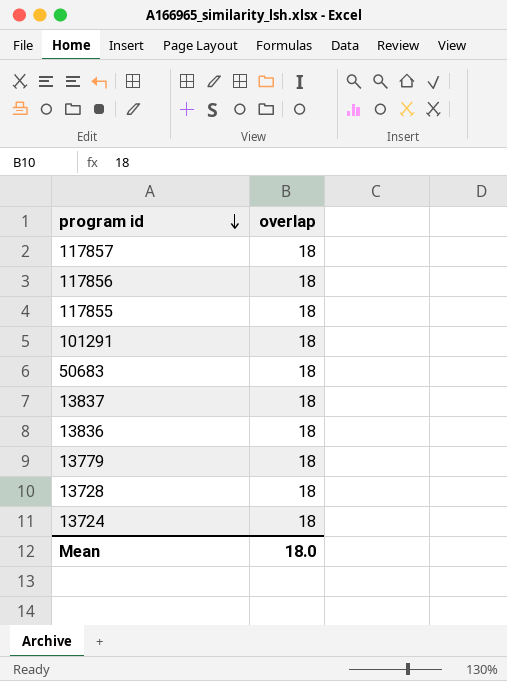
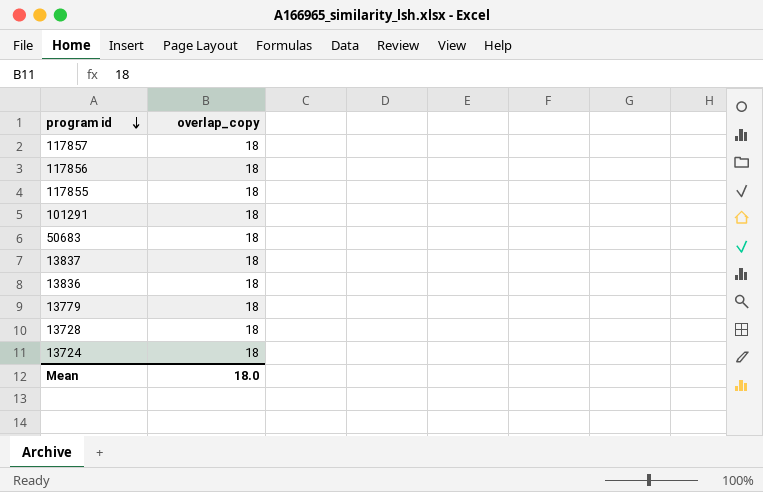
column name: overlap -> overlap_copy

